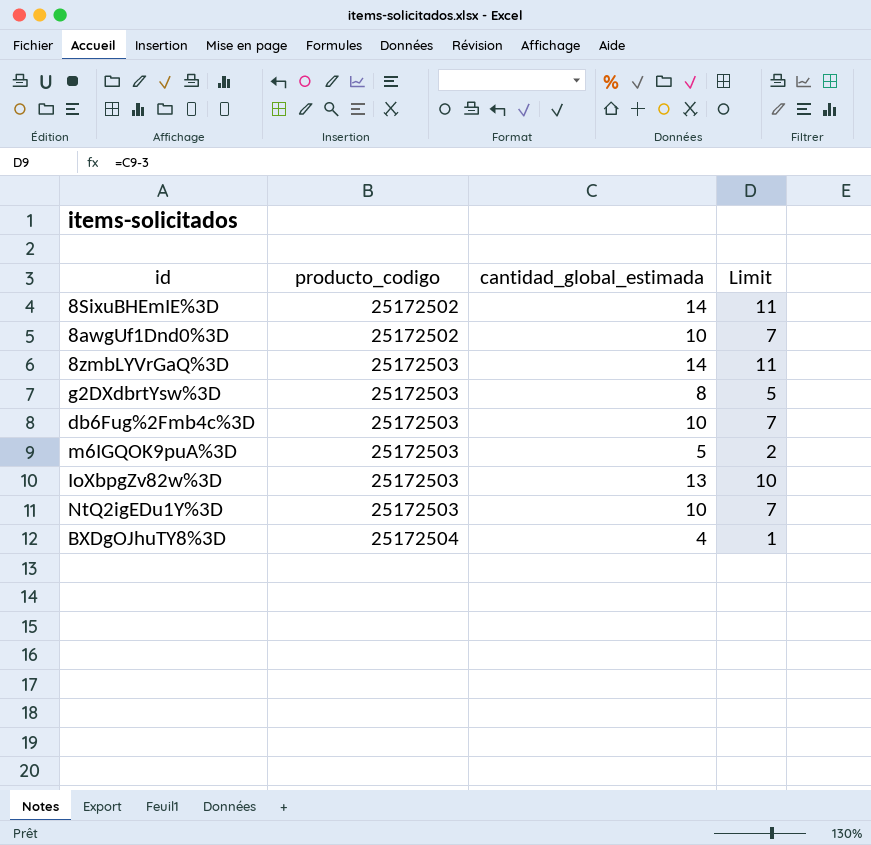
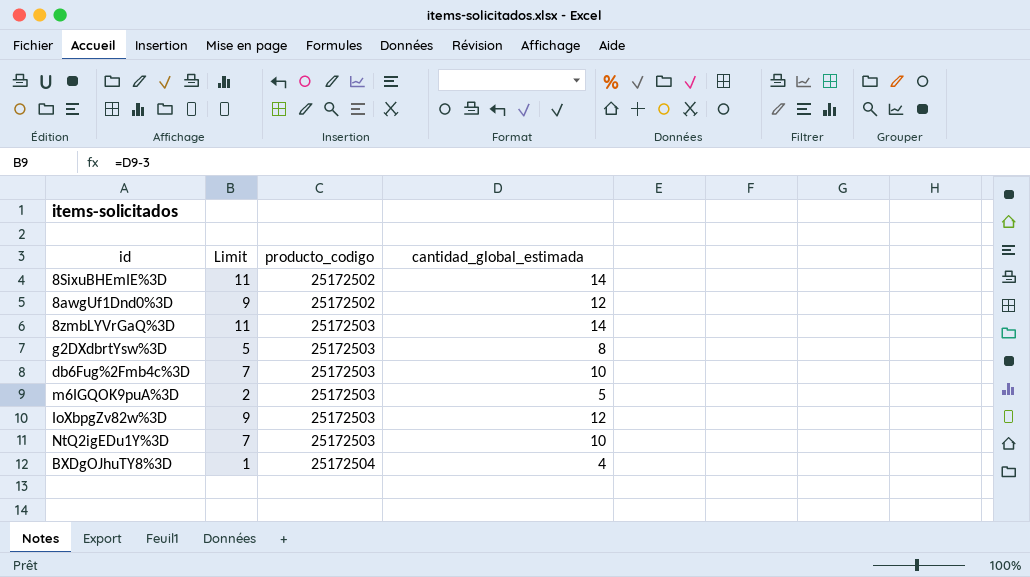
column Limit | position: 4 -> 2
8awgUf1Dnd0%3D | Limit: 7 -> 9
8awgUf1Dnd0%3D | cantidad_global_estimada: 10 -> 12
IoXbpgZv82w%3D | Limit: 10 -> 9
IoXbpgZv82w%3D | cantidad_global_estimada: 13 -> 12

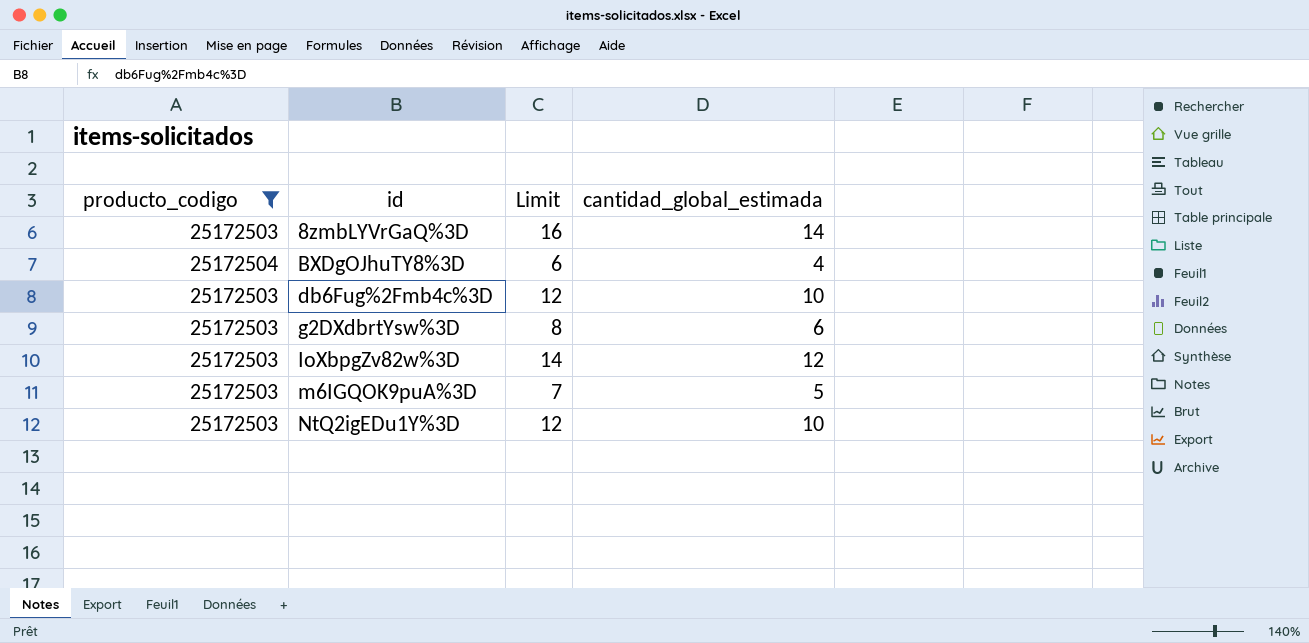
filter: none -> producto_codigo != 25172502
row order: producto_codigo ascending -> id ascending
column producto_codigo | position: 3 -> 1
column Limit | formula: [cantidad_global_estimada] - 3 -> [cantidad_global_estimada] + 2
g2DXdbrtYsw%3D | cantidad_global_estimada: 8 -> 6

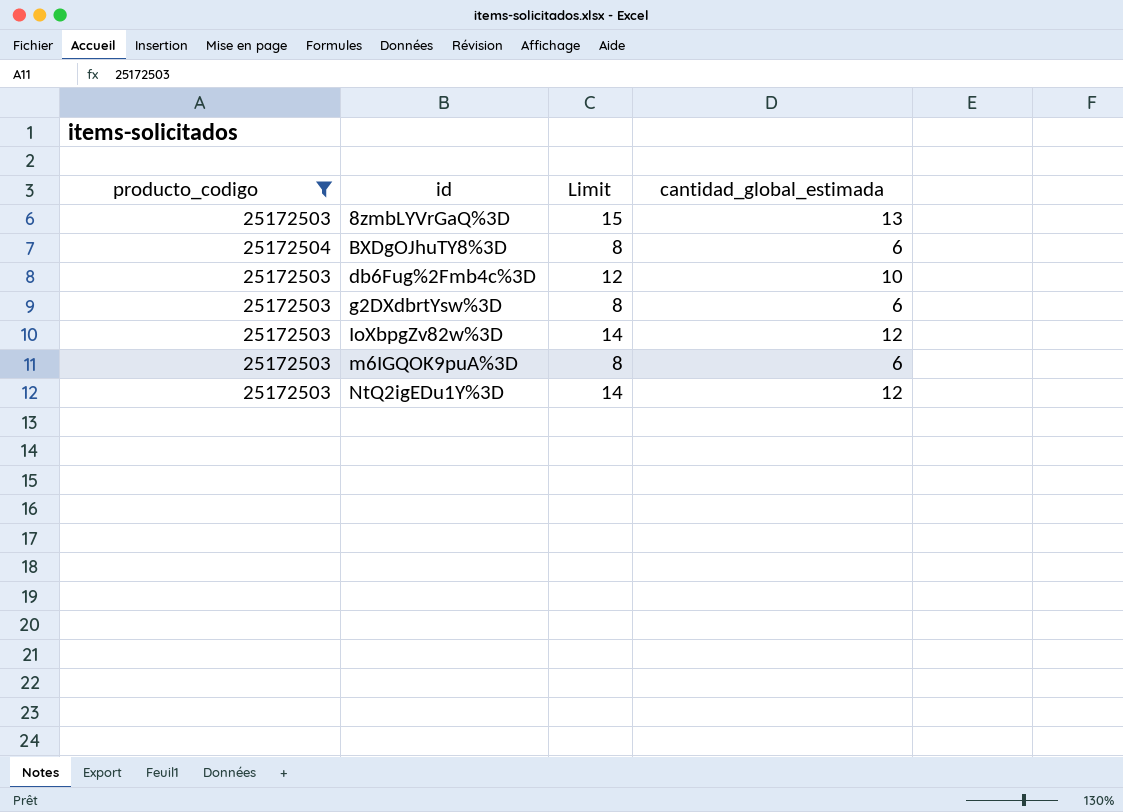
8zmbLYVrGaQ%3D | Limit: 16 -> 15
8zmbLYVrGaQ%3D | cantidad_global_estimada: 14 -> 13
BXDgOJhuTY8%3D | Limit: 6 -> 8
BXDgOJhuTY8%3D | cantidad_global_estimada: 4 -> 6
m6IGQOK9puA%3D | Limit: 7 -> 8
m6IGQOK9puA%3D | cantidad_global_estimada: 5 -> 6
NtQ2igEDu1Y%3D | Limit: 12 -> 14
NtQ2igEDu1Y%3D | cantidad_global_estimada: 10 -> 12

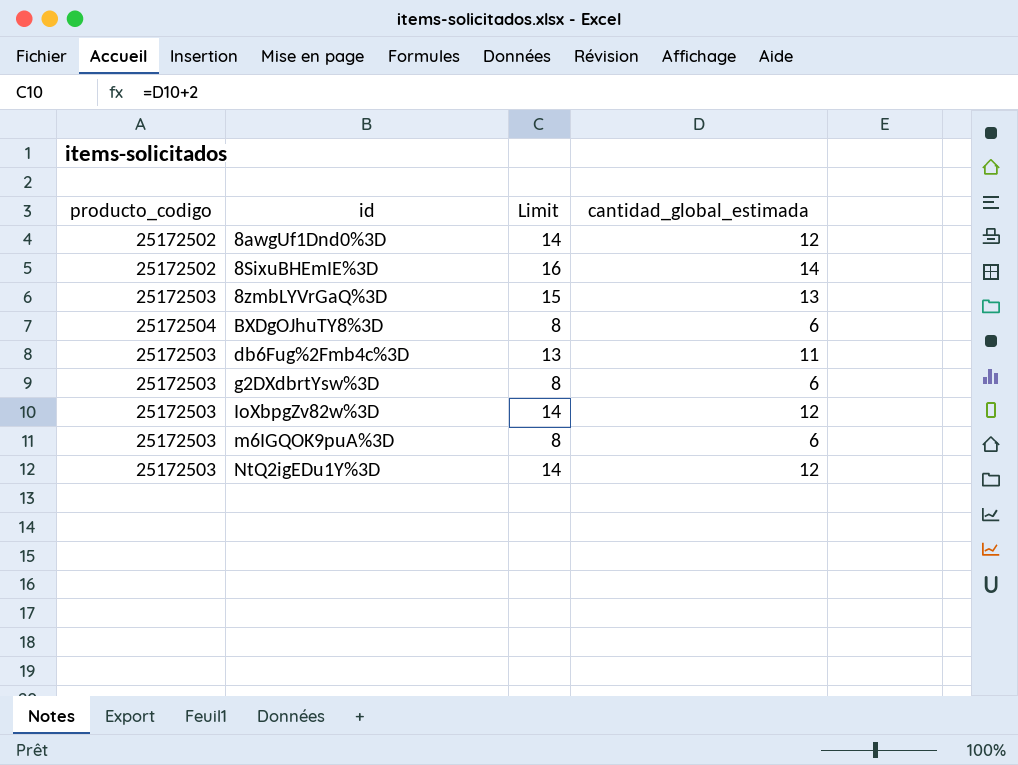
filter: producto_codigo != 25172502 -> none
db6Fug%2Fmb4c%3D | Limit: 12 -> 13
db6Fug%2Fmb4c%3D | cantidad_global_estimada: 10 -> 11

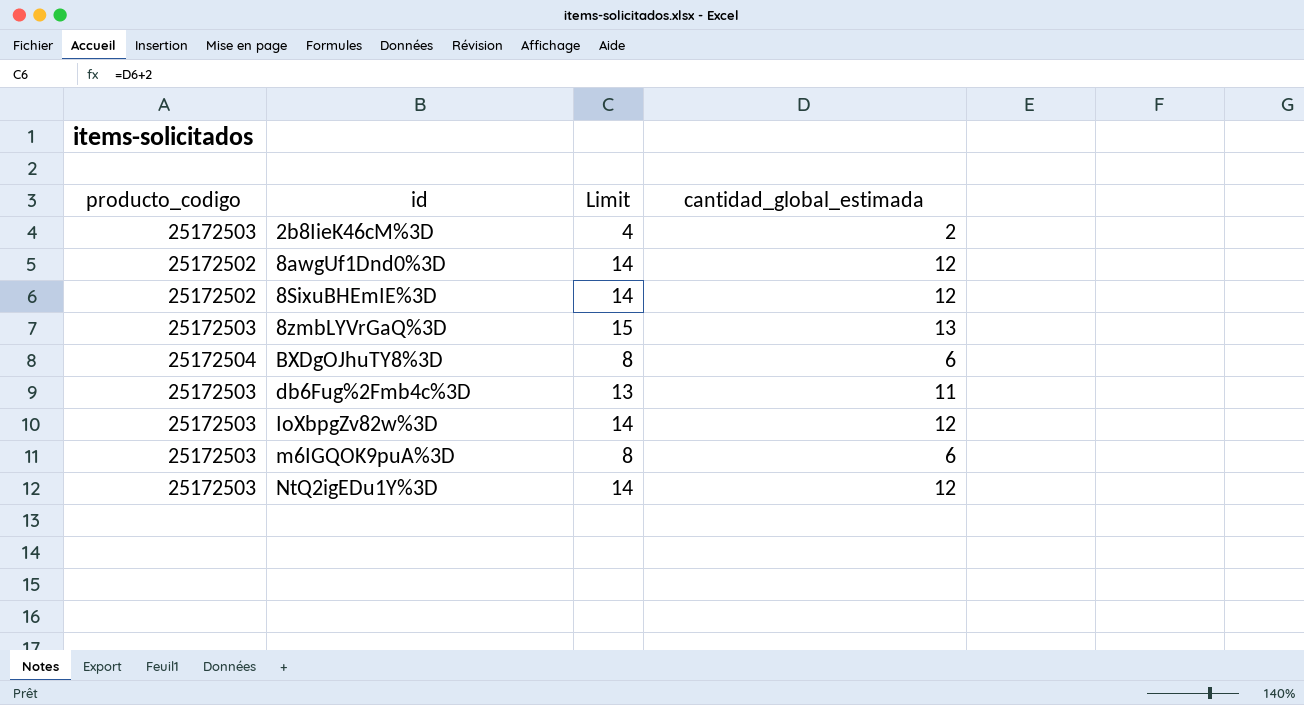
row g2DXdbrtYsw%3D: 25172503 | 8 | 6 -> none
row 2b8IieK46cM%3D: none -> 25172503 | 4 | 2
8SixuBHEmIE%3D | Limit: 16 -> 14
8SixuBHEmIE%3D | cantidad_global_estimada: 14 -> 12

